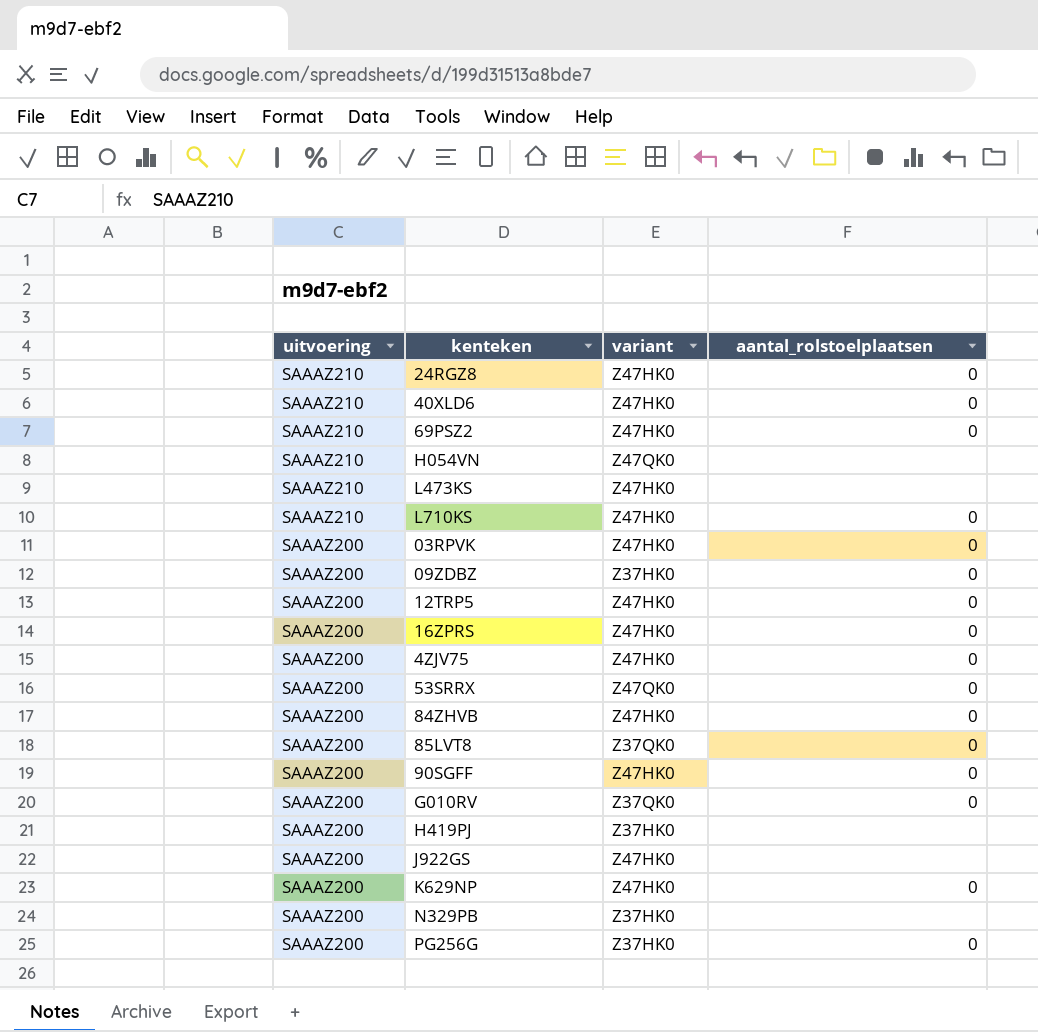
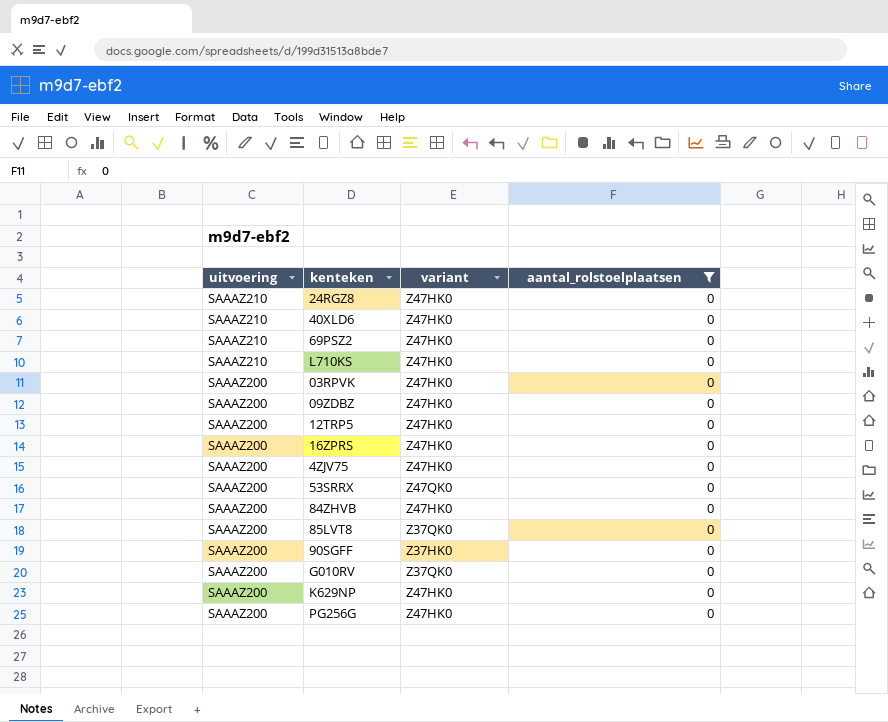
filter: none -> aantal_rolstoelplaatsen = 0
09ZDBZ | variant: Z37HK0 -> Z47HK0
90SGFF | variant: Z47HK0 -> Z37HK0
PG256G | variant: Z37HK0 -> Z47HK0

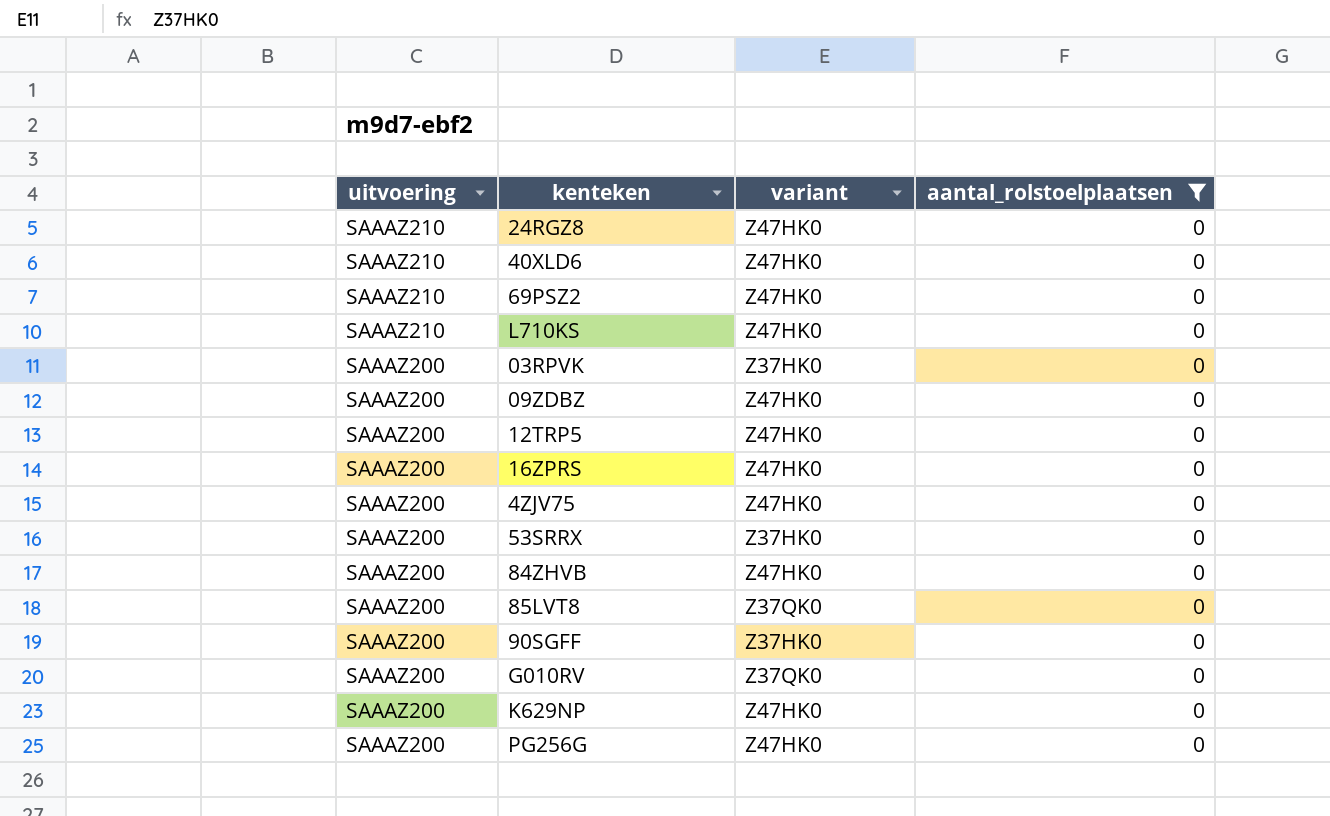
03RPVK | variant: Z47HK0 -> Z37HK0
53SRRX | variant: Z47QK0 -> Z37HK0

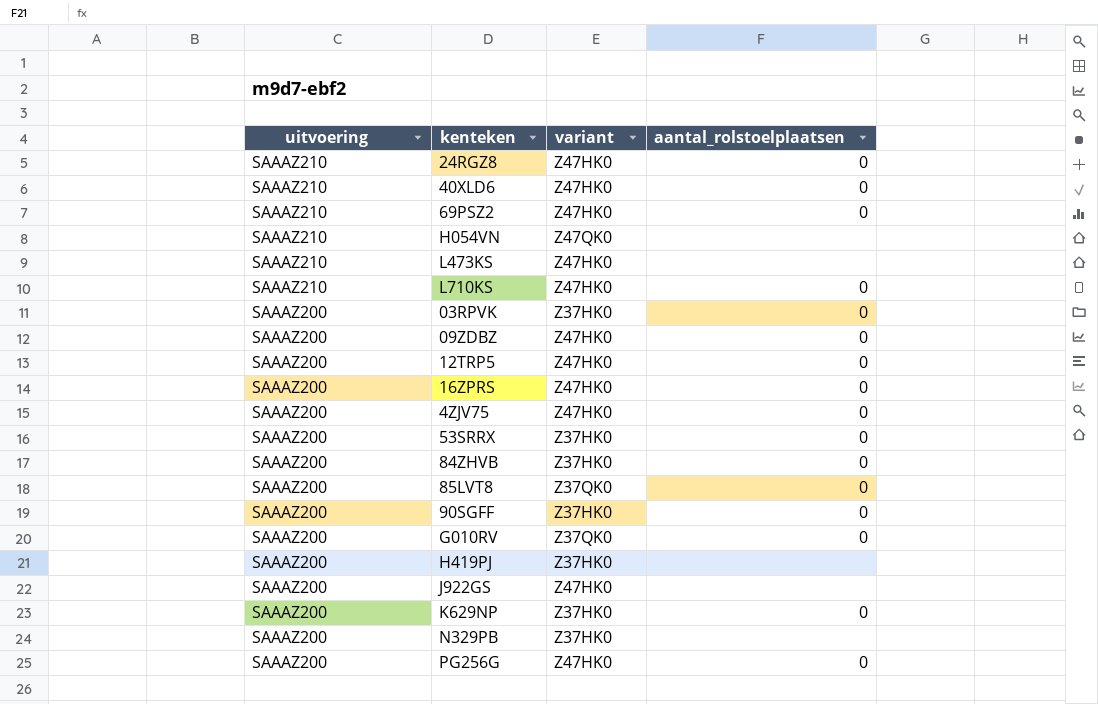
filter: aantal_rolstoelplaatsen = 0 -> none
84ZHVB | variant: Z47HK0 -> Z37HK0
K629NP | variant: Z47HK0 -> Z37HK0

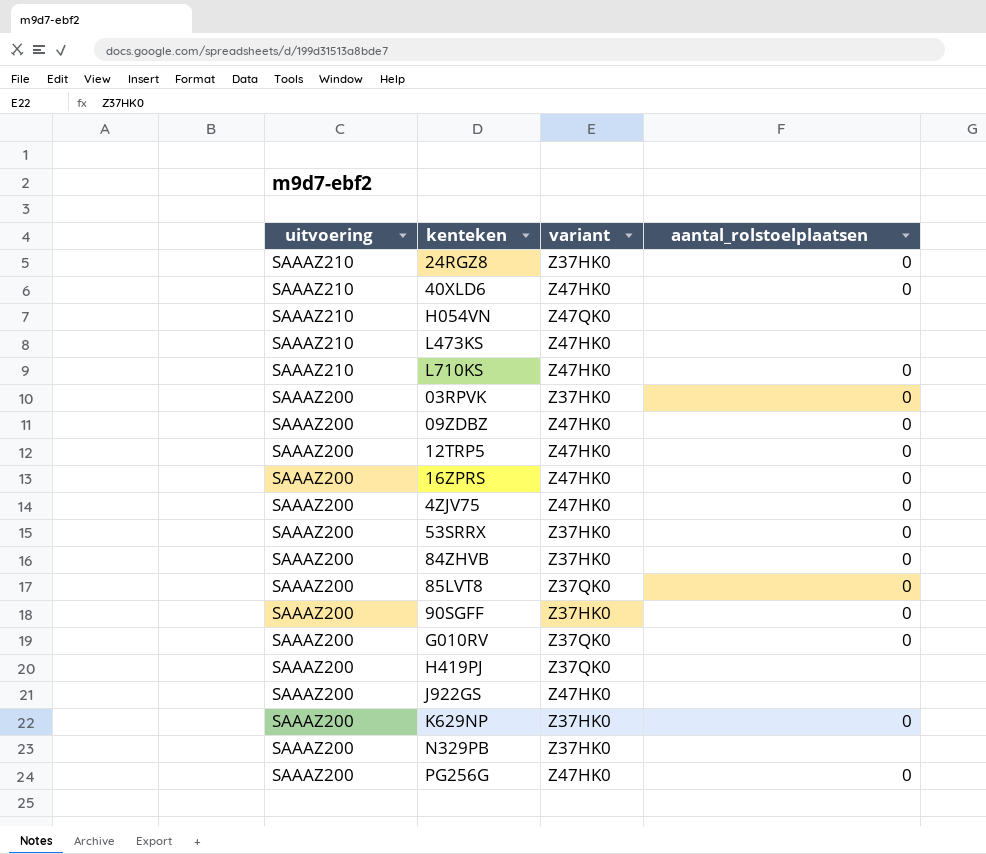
row 69PSZ2: SAAAZ210 | Z47HK0 | 0 -> none
24RGZ8 | variant: Z47HK0 -> Z37HK0
H419PJ | variant: Z37HK0 -> Z37QK0

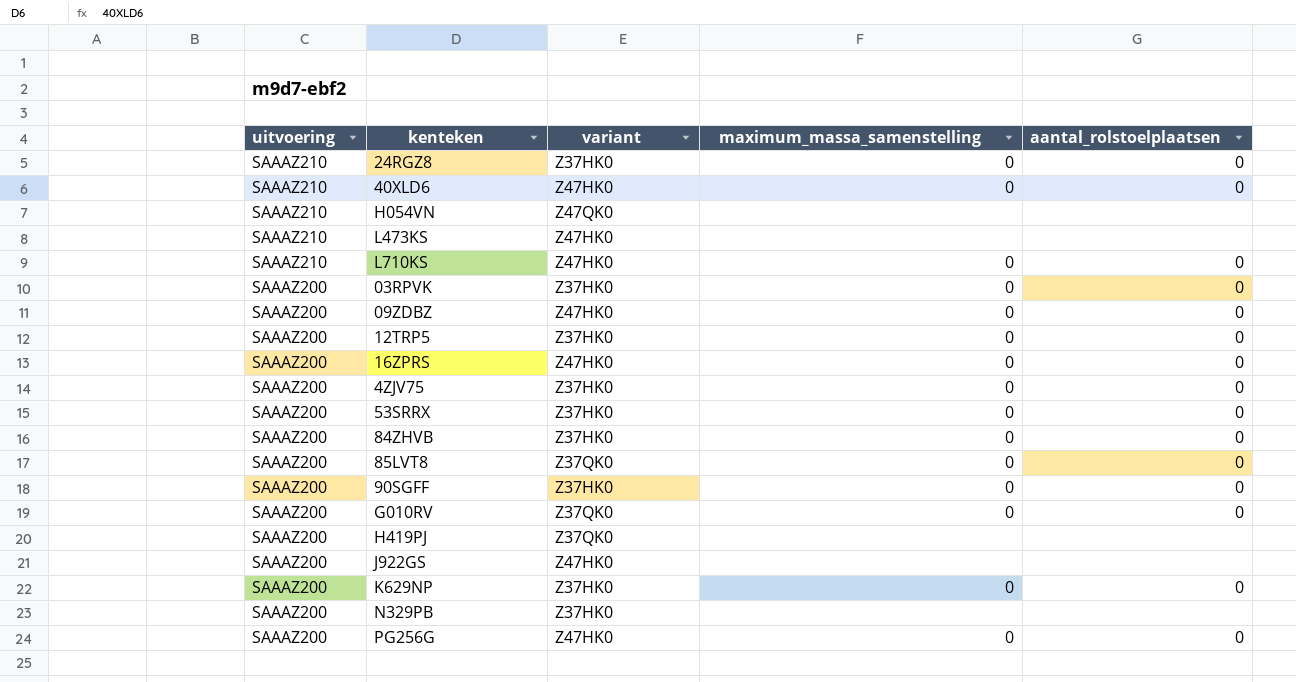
column maximum_massa_samenstelling | position: none -> 4
12TRP5 | variant: Z47HK0 -> Z37HK0
4ZJV75 | variant: Z47HK0 -> Z37HK0

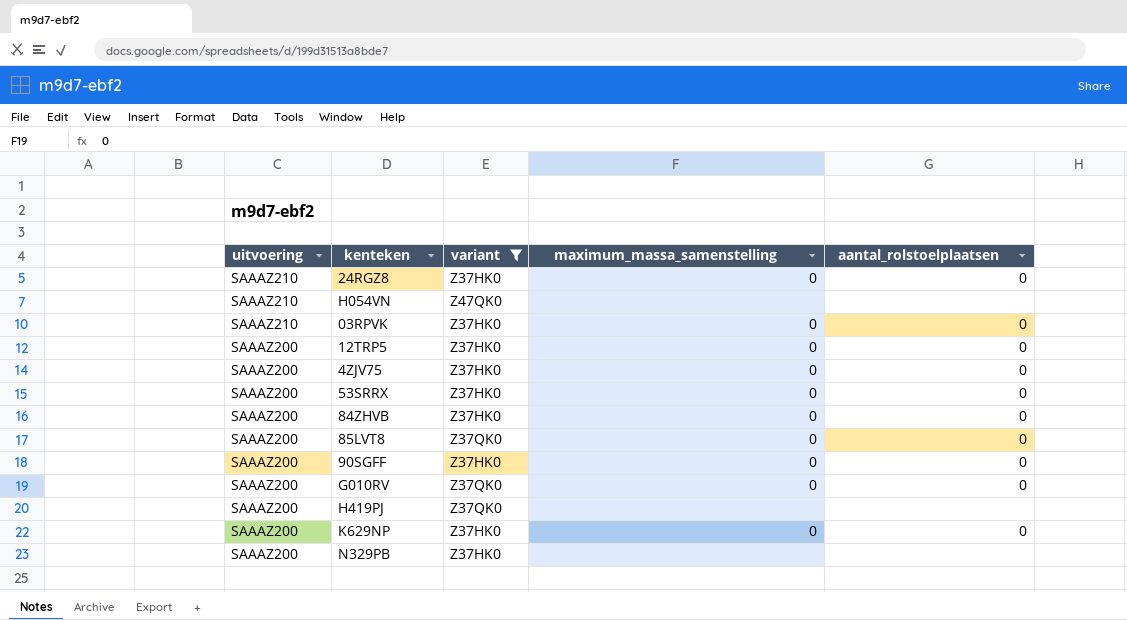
filter: none -> variant != Z47HK0
03RPVK | uitvoering: SAAAZ200 -> SAAAZ210

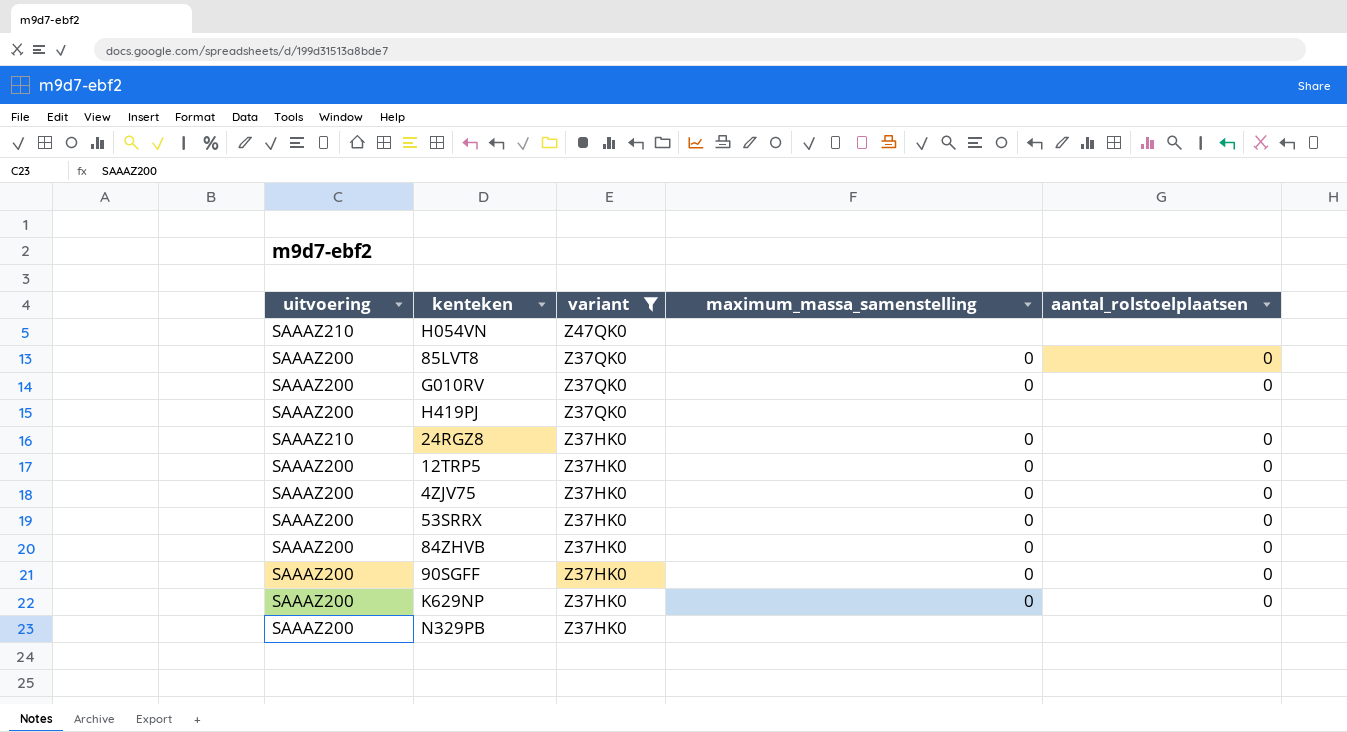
row order: uitvoering descending -> variant descending
row 03RPVK: SAAAZ210 | Z37HK0 | 0 | 0 -> none

